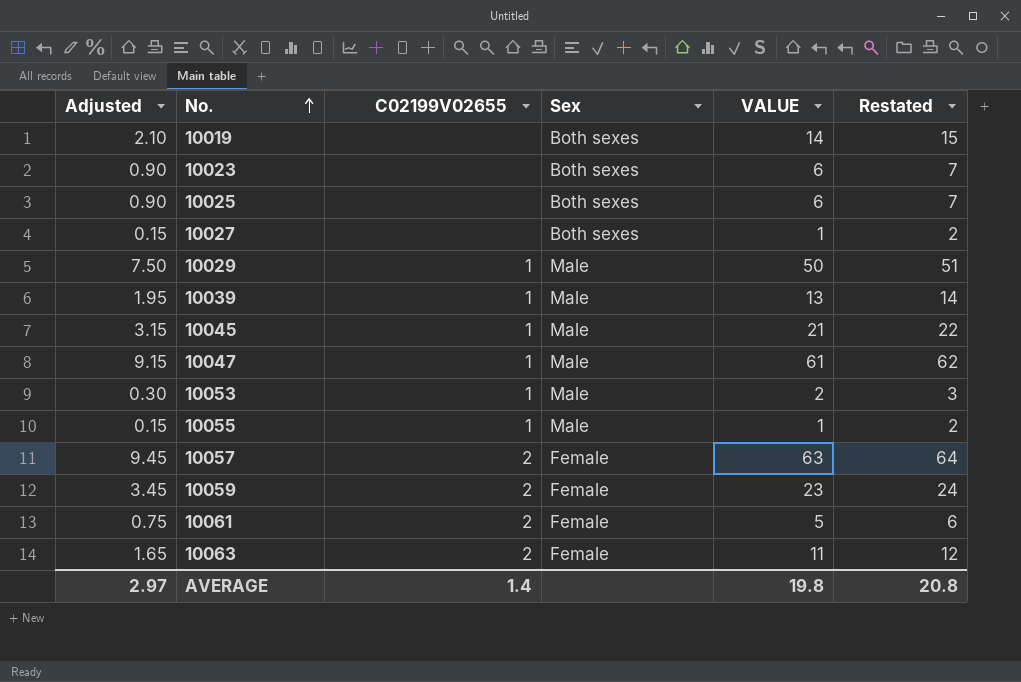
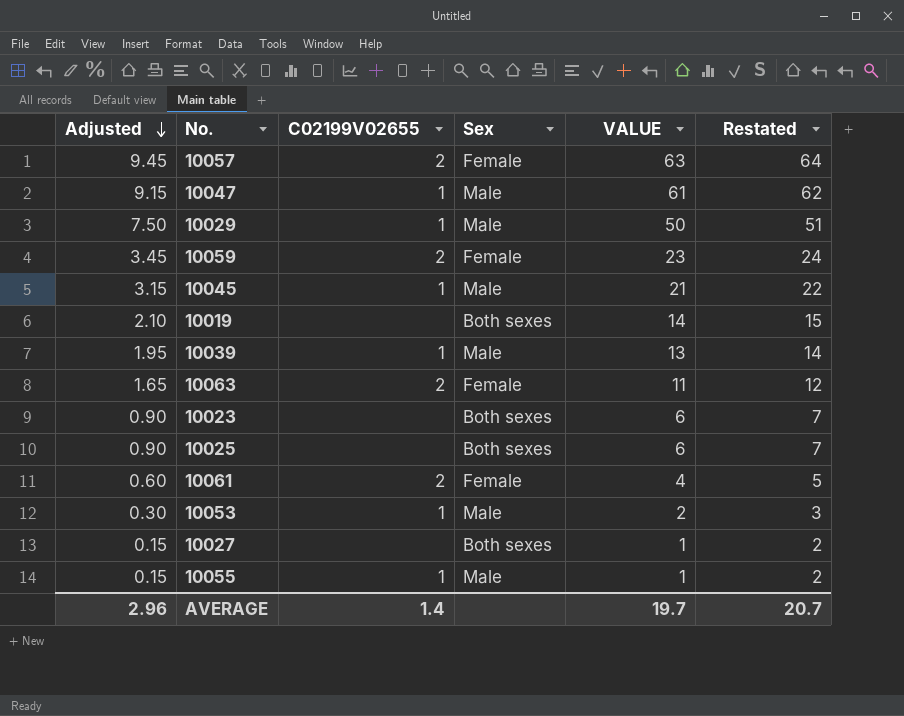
row order: No. ascending -> Adjusted descending
10061 | Adjusted: 0.75 -> 0.60
10061 | VALUE: 5 -> 4
10061 | Restated: 6 -> 5
AVERAGE | Adjusted: 2.97 -> 2.96
AVERAGE | VALUE: 19.8 -> 19.7
AVERAGE | Restated: 20.8 -> 20.7

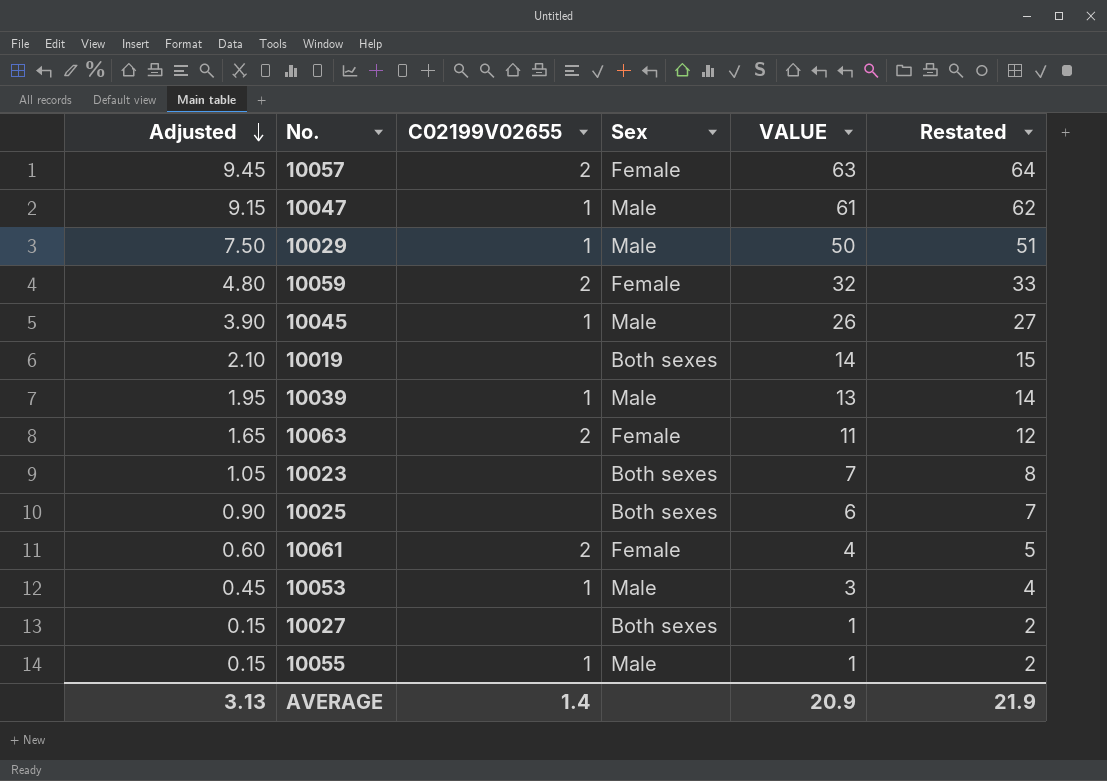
10059 | Adjusted: 3.45 -> 4.80
10059 | VALUE: 23 -> 32
10059 | Restated: 24 -> 33
10045 | Adjusted: 3.15 -> 3.90
10045 | VALUE: 21 -> 26
10045 | Restated: 22 -> 27
10023 | Adjusted: 0.90 -> 1.05
10023 | VALUE: 6 -> 7
10023 | Restated: 7 -> 8
10053 | Adjusted: 0.30 -> 0.45
10053 | VALUE: 2 -> 3
10053 | Restated: 3 -> 4
AVERAGE | Adjusted: 2.96 -> 3.13
AVERAGE | VALUE: 19.7 -> 20.9
AVERAGE | Restated: 20.7 -> 21.9

